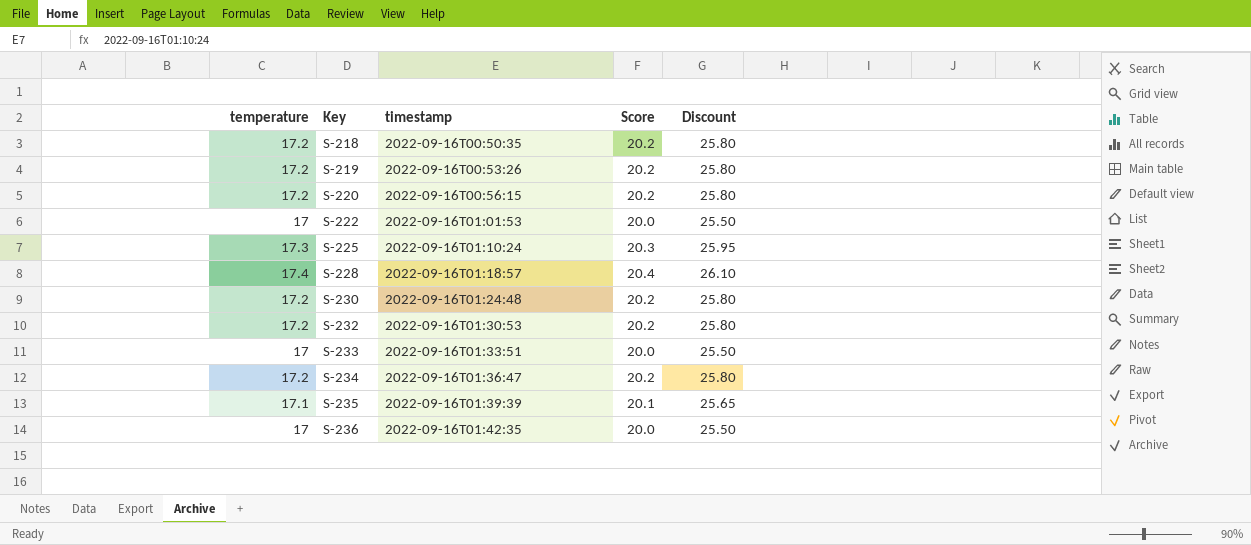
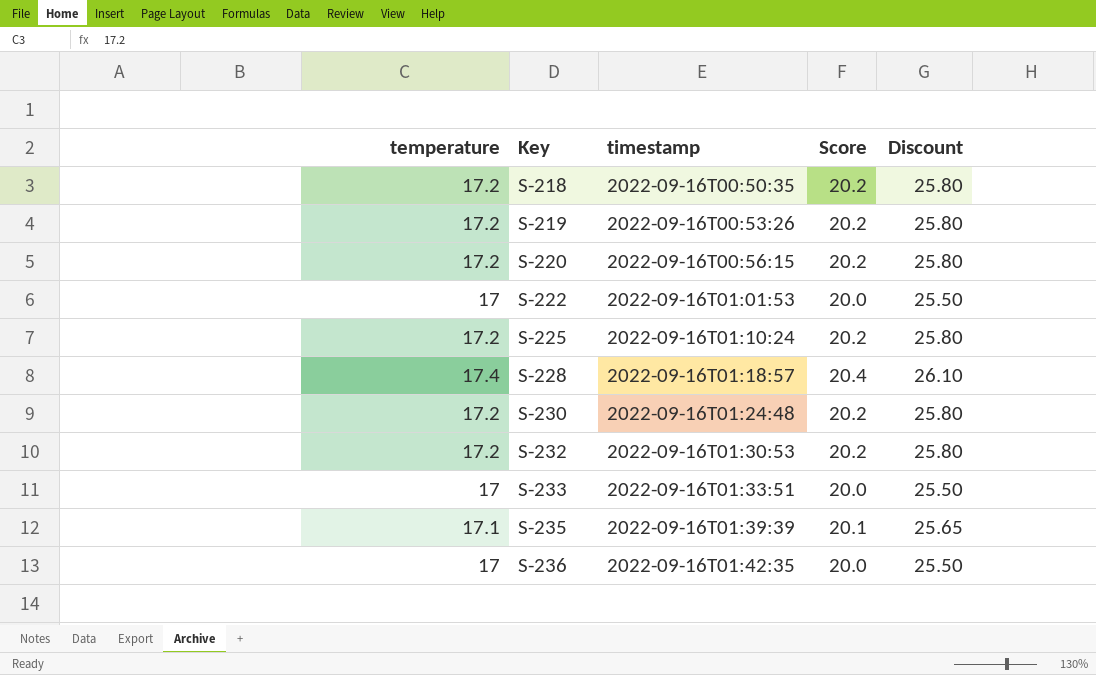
row S-234: 17.2 | 2022-09-16T01:36:47 | 20.2 | 25.80 -> none
S-225 | temperature: 17.3 -> 17.2
S-225 | Score: 20.3 -> 20.2
S-225 | Discount: 25.95 -> 25.80

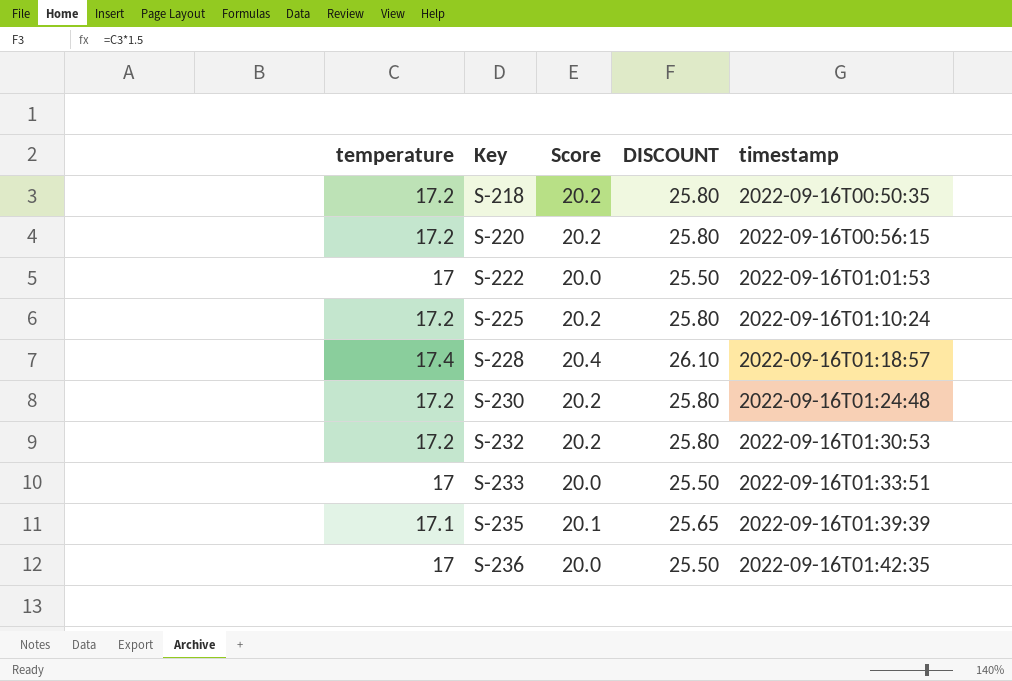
column name: Discount -> DISCOUNT
column timestamp | position: 3 -> 5
row S-219: 17.2 | 2022-09-16T00:53:26 | 20.2 | 25.80 -> none

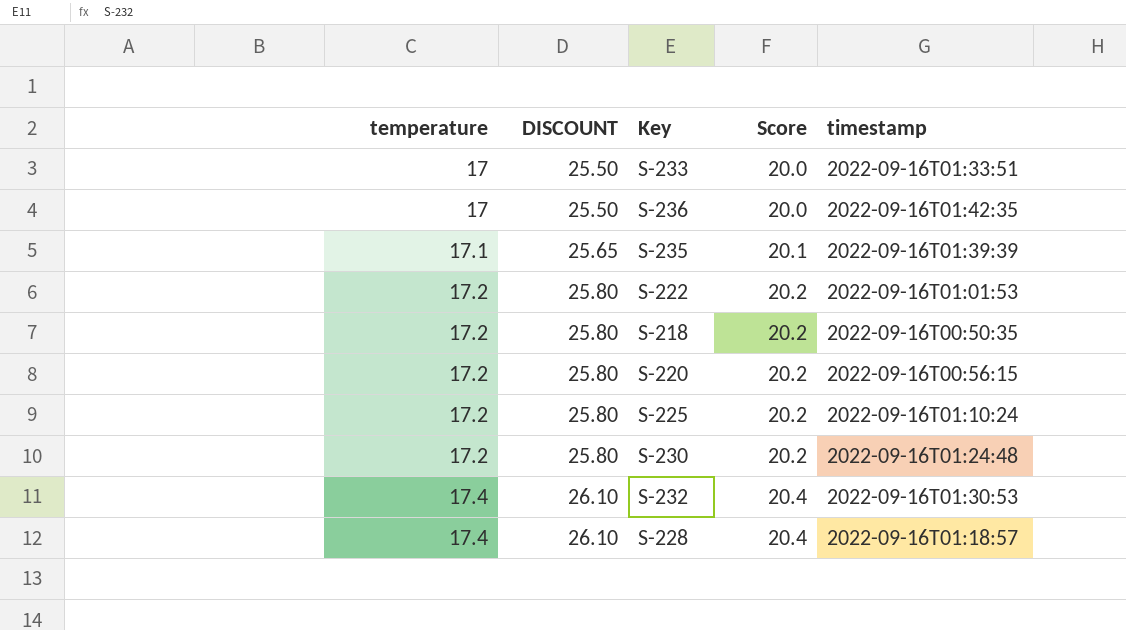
row order: Key ascending -> temperature ascending
column DISCOUNT | position: 4 -> 2
S-222 | temperature: 17 -> 17.2
S-222 | DISCOUNT: 25.50 -> 25.80
S-222 | Score: 20.0 -> 20.2
S-232 | temperature: 17.2 -> 17.4
S-232 | DISCOUNT: 25.80 -> 26.10
S-232 | Score: 20.2 -> 20.4

